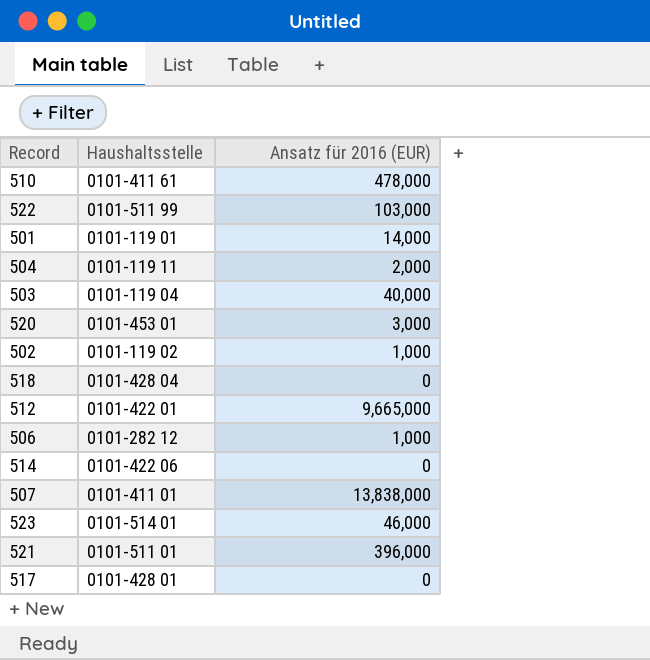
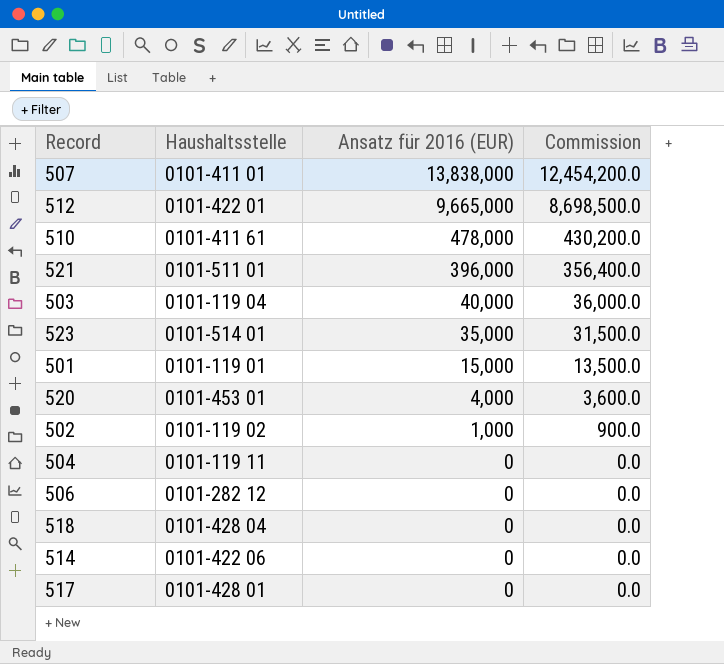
row order: none -> Ansatz für 2016 (EUR) descending
column Commission | formula: none -> [Ansatz für 2016 (EUR)] * 0.9
row 522: 0101-511 99 | 103,000 -> none
523 | Ansatz für 2016 (EUR): 46,000 -> 35,000
501 | Ansatz für 2016 (EUR): 14,000 -> 15,000
520 | Ansatz für 2016 (EUR): 3,000 -> 4,000
504 | Ansatz für 2016 (EUR): 2,000 -> 0
506 | Ansatz für 2016 (EUR): 1,000 -> 0

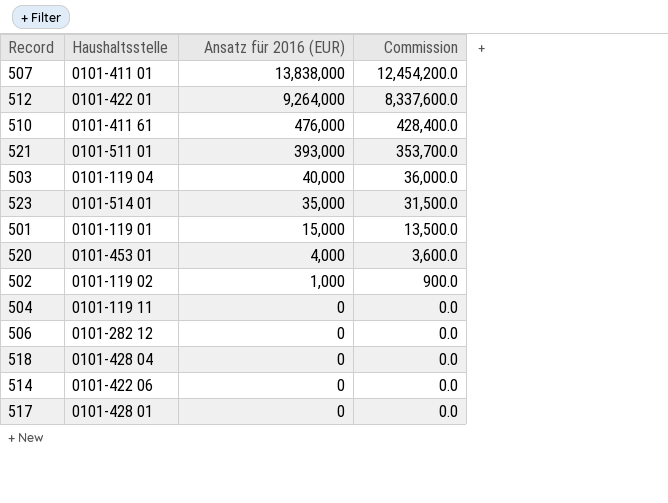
512 | Ansatz für 2016 (EUR): 9,665,000 -> 9,264,000
512 | Commission: 8,698,500.0 -> 8,337,600.0
510 | Ansatz für 2016 (EUR): 478,000 -> 476,000
510 | Commission: 430,200.0 -> 428,400.0
521 | Ansatz für 2016 (EUR): 396,000 -> 393,000
521 | Commission: 356,400.0 -> 353,700.0

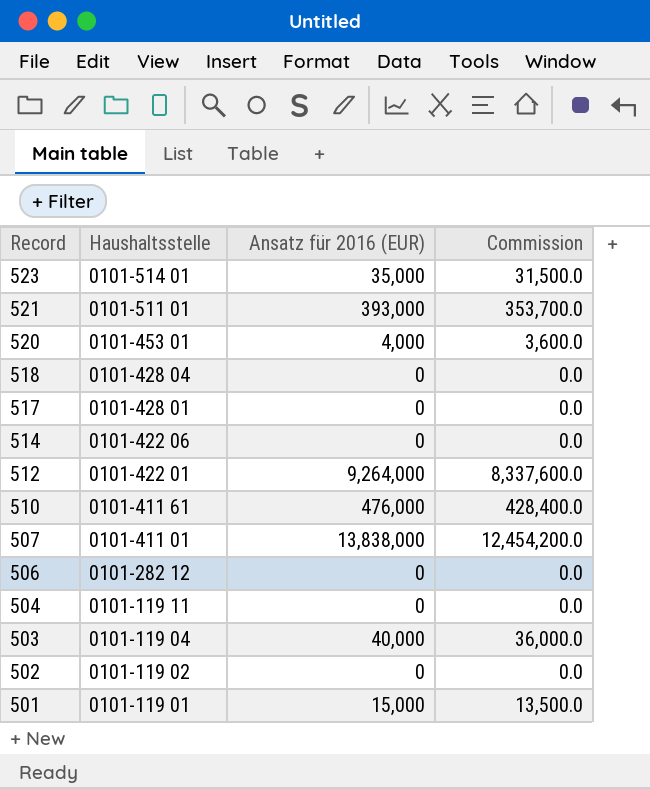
row order: Ansatz für 2016 (EUR) descending -> Record descending
502 | Ansatz für 2016 (EUR): 1,000 -> 0
502 | Commission: 900.0 -> 0.0

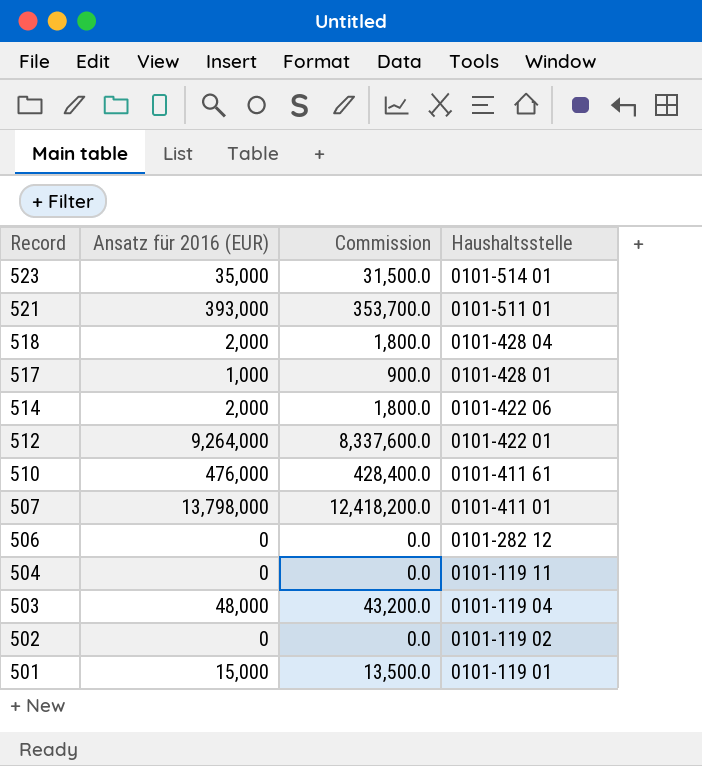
column Haushaltsstelle | position: 2 -> 4
row 520: 0101-453 01 | 4,000 | 3,600.0 -> none
518 | Ansatz für 2016 (EUR): 0 -> 2,000
518 | Commission: 0.0 -> 1,800.0
517 | Ansatz für 2016 (EUR): 0 -> 1,000
517 | Commission: 0.0 -> 900.0
514 | Ansatz für 2016 (EUR): 0 -> 2,000
514 | Commission: 0.0 -> 1,800.0
507 | Ansatz für 2016 (EUR): 13,838,000 -> 13,798,000
507 | Commission: 12,454,200.0 -> 12,418,200.0
503 | Ansatz für 2016 (EUR): 40,000 -> 48,000
503 | Commission: 36,000.0 -> 43,200.0

